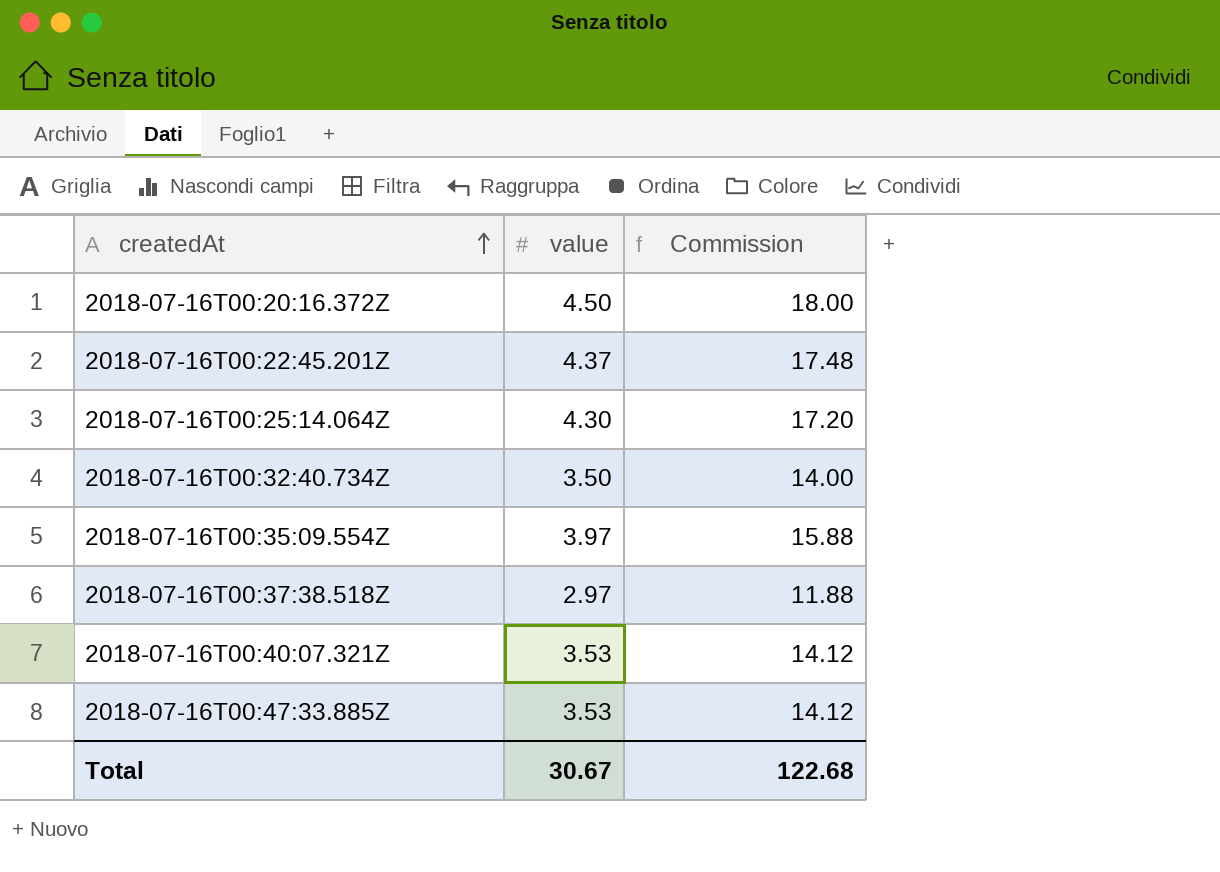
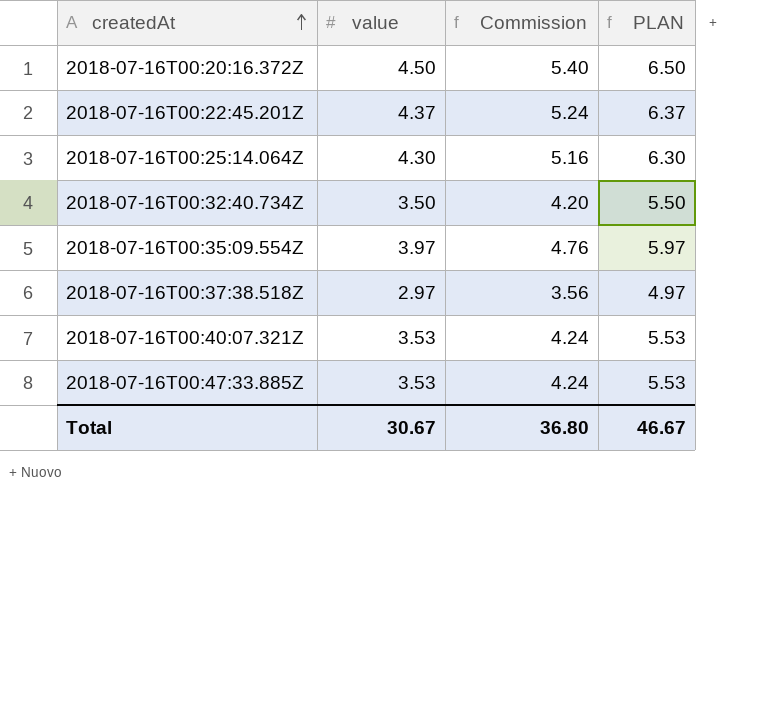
column Commission | formula: [value] * 4 -> [value] * 1.2
column PLAN | formula: none -> [value] + 2
Total | Commission: 122.68 -> 36.80

